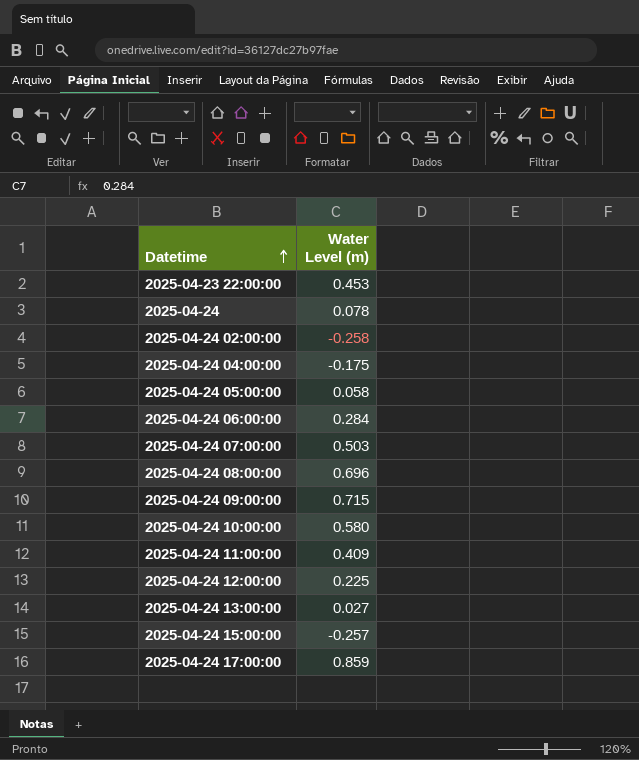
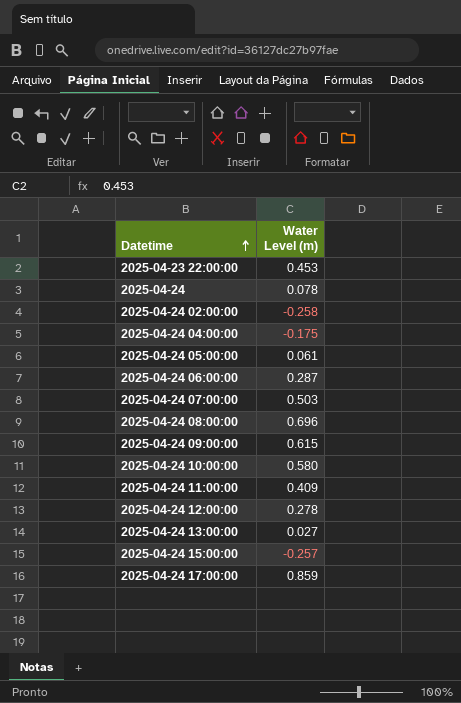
2025-04-24 05:00:00 | Water Level (m): 0.058 -> 0.061
2025-04-24 06:00:00 | Water Level (m): 0.284 -> 0.287
2025-04-24 09:00:00 | Water Level (m): 0.715 -> 0.615
2025-04-24 12:00:00 | Water Level (m): 0.225 -> 0.278

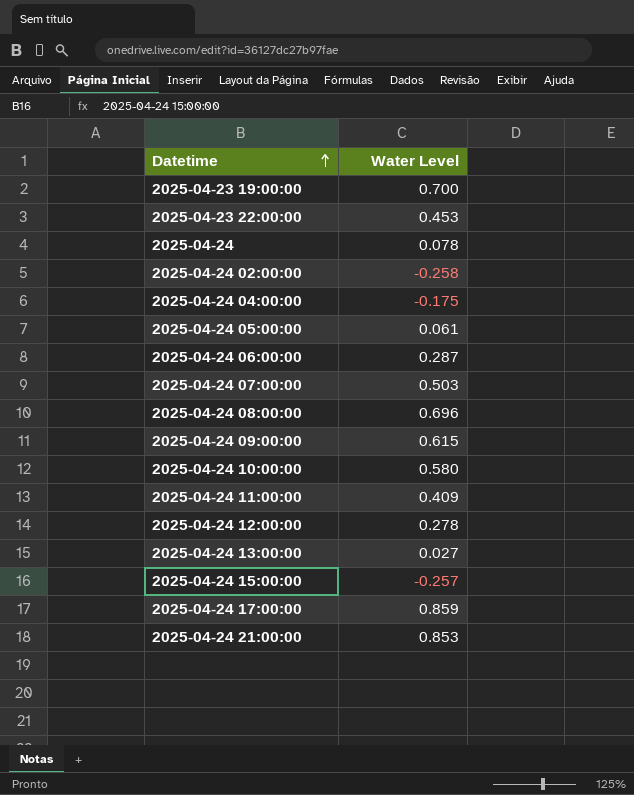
column name: Water Level (m) -> Water Level
row 2025-04-23 19:00:00: none -> 0.700
row 2025-04-24 21:00:00: none -> 0.853

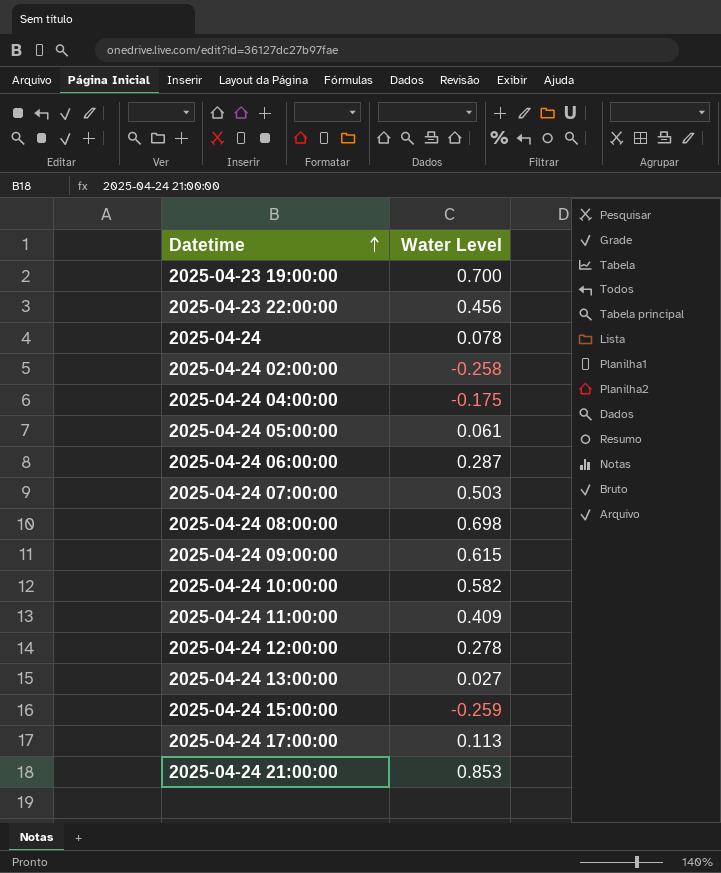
2025-04-23 22:00:00 | Water Level: 0.453 -> 0.456
2025-04-24 08:00:00 | Water Level: 0.696 -> 0.698
2025-04-24 10:00:00 | Water Level: 0.580 -> 0.582
2025-04-24 15:00:00 | Water Level: -0.257 -> -0.259
2025-04-24 17:00:00 | Water Level: 0.859 -> 0.113

